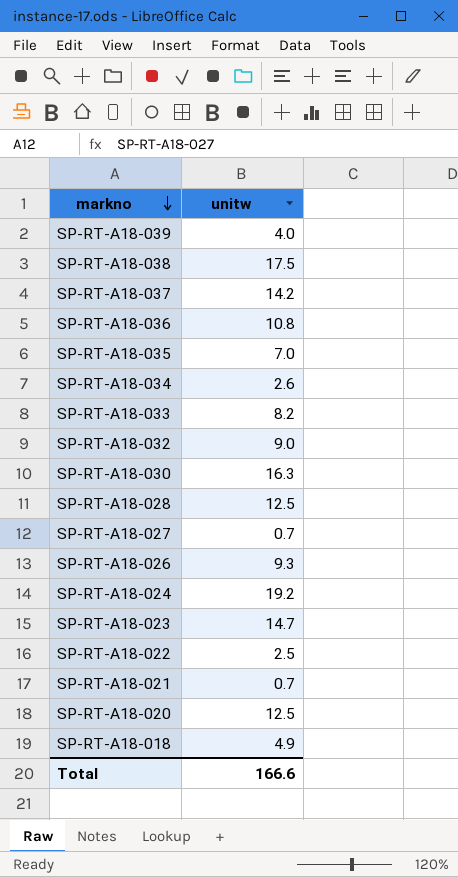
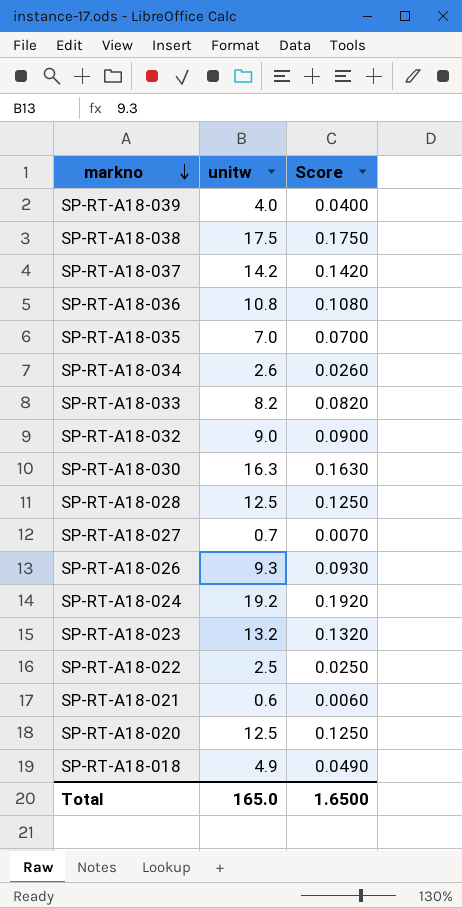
column Score | formula: none -> [unitw] * 0.01
SP-RT-A18-023 | unitw: 14.7 -> 13.2
SP-RT-A18-021 | unitw: 0.7 -> 0.6
Total | unitw: 166.6 -> 165.0

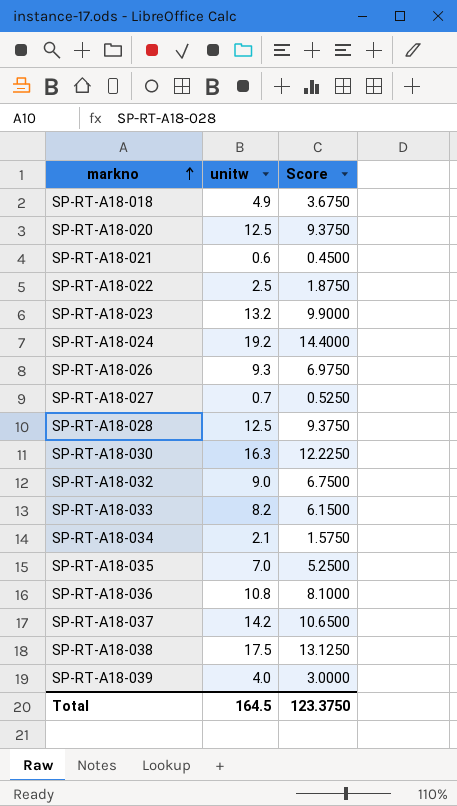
row order: markno descending -> markno ascending
column Score | formula: [unitw] * 0.01 -> [unitw] * 0.75
SP-RT-A18-034 | unitw: 2.6 -> 2.1
Total | unitw: 165.0 -> 164.5
Total | Score: 1.6500 -> 123.3750

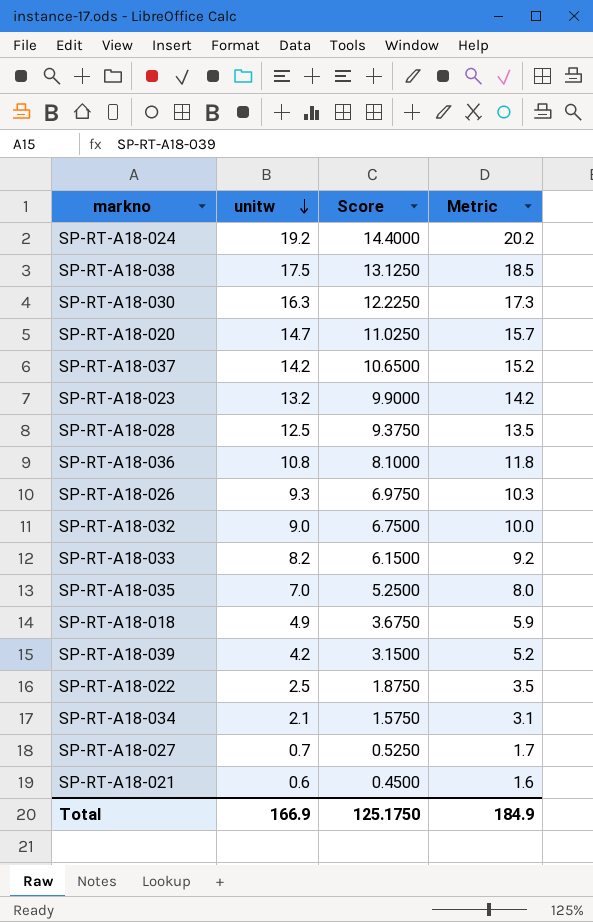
row order: markno ascending -> unitw descending
column Metric | formula: none -> [unitw] + 1
SP-RT-A18-020 | unitw: 12.5 -> 14.7
SP-RT-A18-020 | Score: 9.3750 -> 11.0250
SP-RT-A18-039 | unitw: 4.0 -> 4.2
SP-RT-A18-039 | Score: 3.0000 -> 3.1500
Total | unitw: 164.5 -> 166.9
Total | Score: 123.3750 -> 125.1750

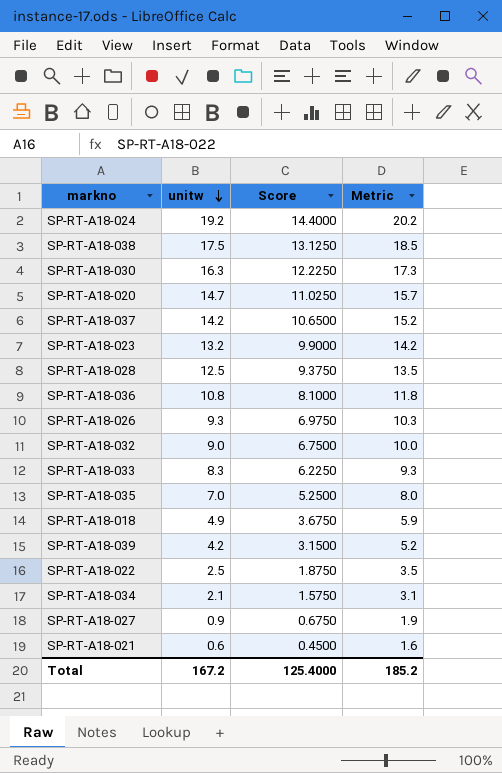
SP-RT-A18-033 | unitw: 8.2 -> 8.3
SP-RT-A18-033 | Score: 6.1500 -> 6.2250
SP-RT-A18-033 | Metric: 9.2 -> 9.3
SP-RT-A18-027 | unitw: 0.7 -> 0.9
SP-RT-A18-027 | Score: 0.5250 -> 0.6750
SP-RT-A18-027 | Metric: 1.7 -> 1.9
Total | unitw: 166.9 -> 167.2
Total | Score: 125.1750 -> 125.4000
Total | Metric: 184.9 -> 185.2

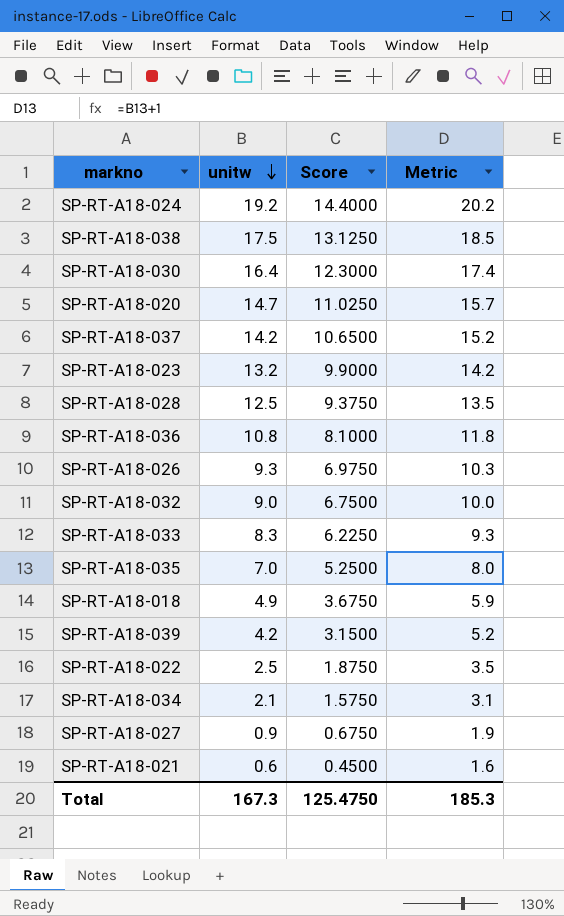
SP-RT-A18-030 | unitw: 16.3 -> 16.4
SP-RT-A18-030 | Score: 12.2250 -> 12.3000
SP-RT-A18-030 | Metric: 17.3 -> 17.4
Total | unitw: 167.2 -> 167.3
Total | Score: 125.4000 -> 125.4750
Total | Metric: 185.2 -> 185.3

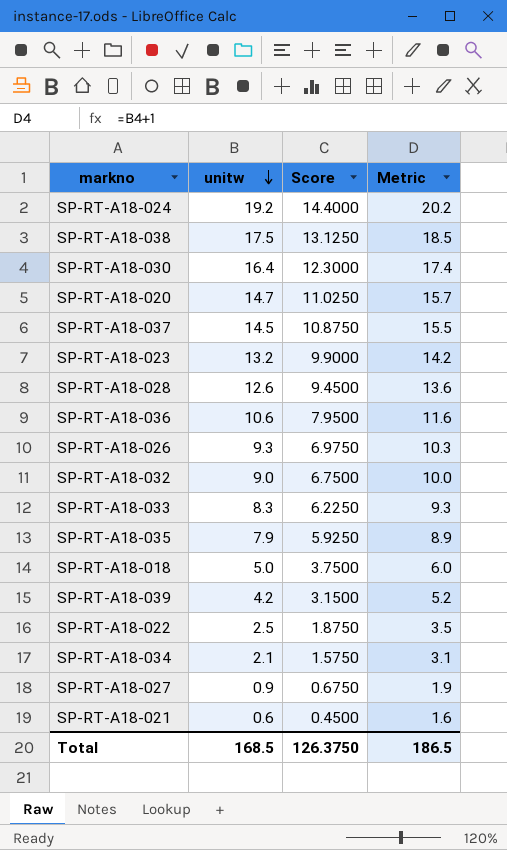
SP-RT-A18-037 | unitw: 14.2 -> 14.5
SP-RT-A18-037 | Score: 10.6500 -> 10.8750
SP-RT-A18-037 | Metric: 15.2 -> 15.5
SP-RT-A18-028 | unitw: 12.5 -> 12.6
SP-RT-A18-028 | Score: 9.3750 -> 9.4500
SP-RT-A18-028 | Metric: 13.5 -> 13.6
SP-RT-A18-036 | unitw: 10.8 -> 10.6
SP-RT-A18-036 | Score: 8.1000 -> 7.9500
SP-RT-A18-036 | Metric: 11.8 -> 11.6
SP-RT-A18-035 | unitw: 7.0 -> 7.9
SP-RT-A18-035 | Score: 5.2500 -> 5.9250
SP-RT-A18-035 | Metric: 8.0 -> 8.9
SP-RT-A18-018 | unitw: 4.9 -> 5.0
SP-RT-A18-018 | Score: 3.6750 -> 3.7500
SP-RT-A18-018 | Metric: 5.9 -> 6.0
Total | unitw: 167.3 -> 168.5
Total | Score: 125.4750 -> 126.3750
Total | Metric: 185.3 -> 186.5

